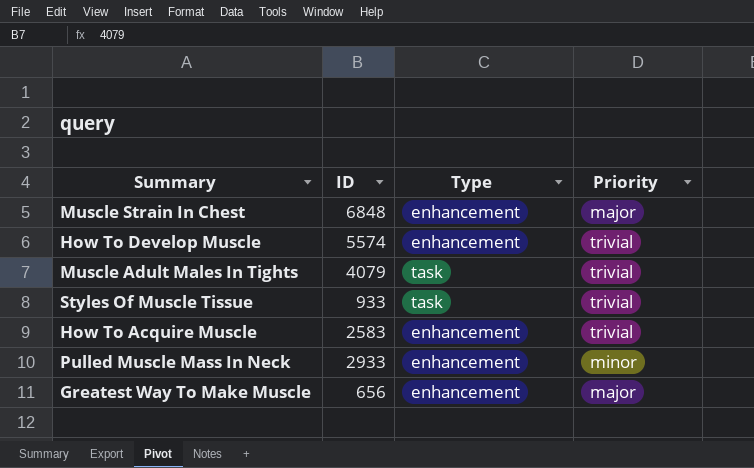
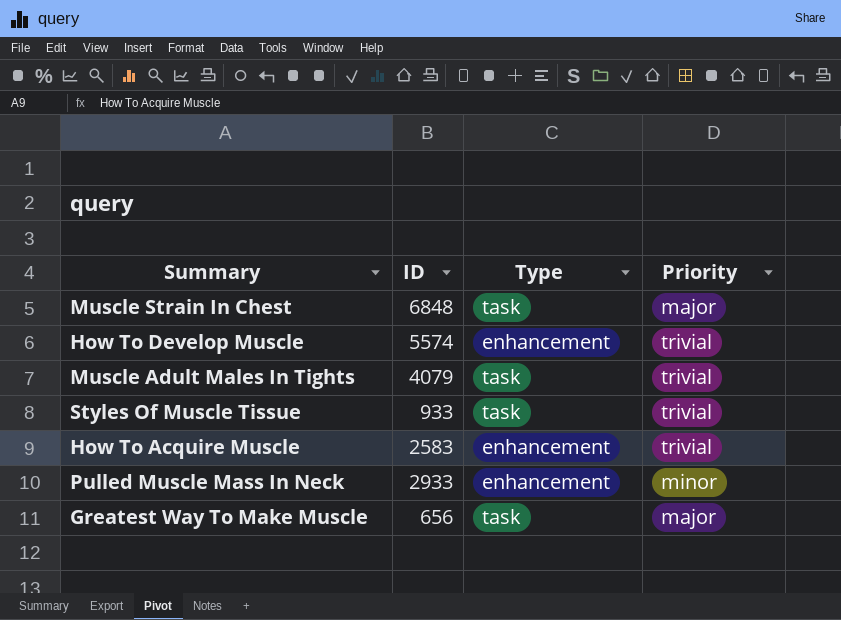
Muscle Strain In Chest | Type: enhancement -> task
Greatest Way To Make Muscle | Type: enhancement -> task

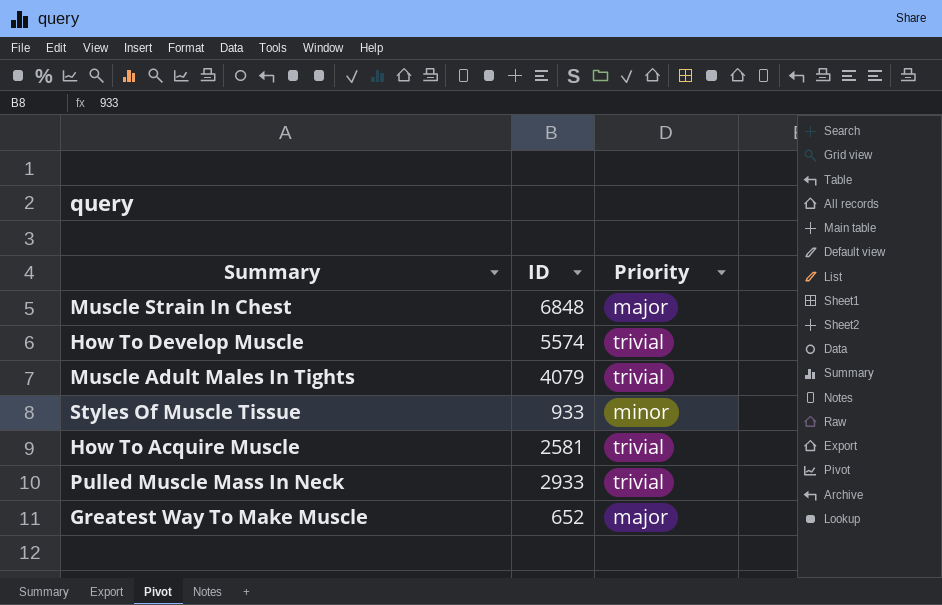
column Type | position: 3 -> none
Styles Of Muscle Tissue | Priority: trivial -> minor
How To Acquire Muscle | ID: 2583 -> 2581
Pulled Muscle Mass In Neck | Priority: minor -> trivial
Greatest Way To Make Muscle | ID: 656 -> 652

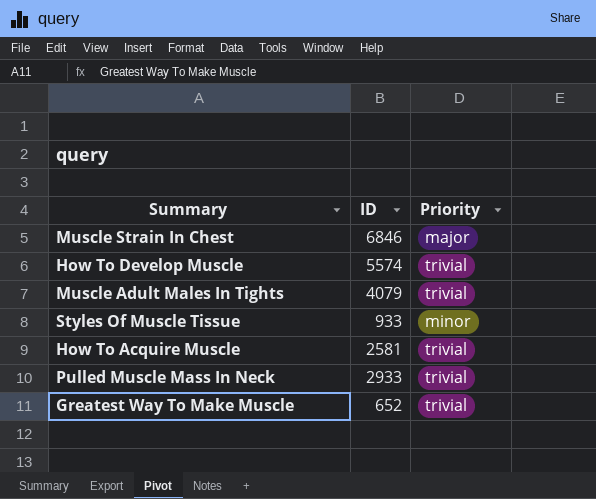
Muscle Strain In Chest | ID: 6848 -> 6846
Greatest Way To Make Muscle | Priority: major -> trivial

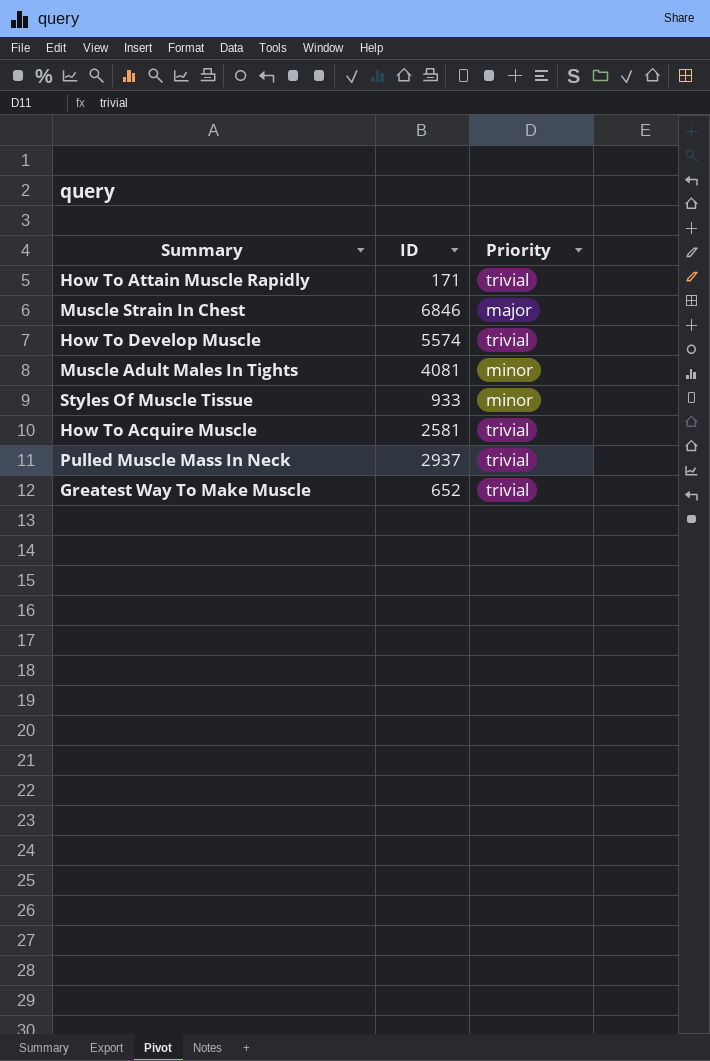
row How To Attain Muscle Rapidly: none -> 171 | trivial
Muscle Adult Males In Tights | ID: 4079 -> 4081
Muscle Adult Males In Tights | Priority: trivial -> minor
Pulled Muscle Mass In Neck | ID: 2933 -> 2937

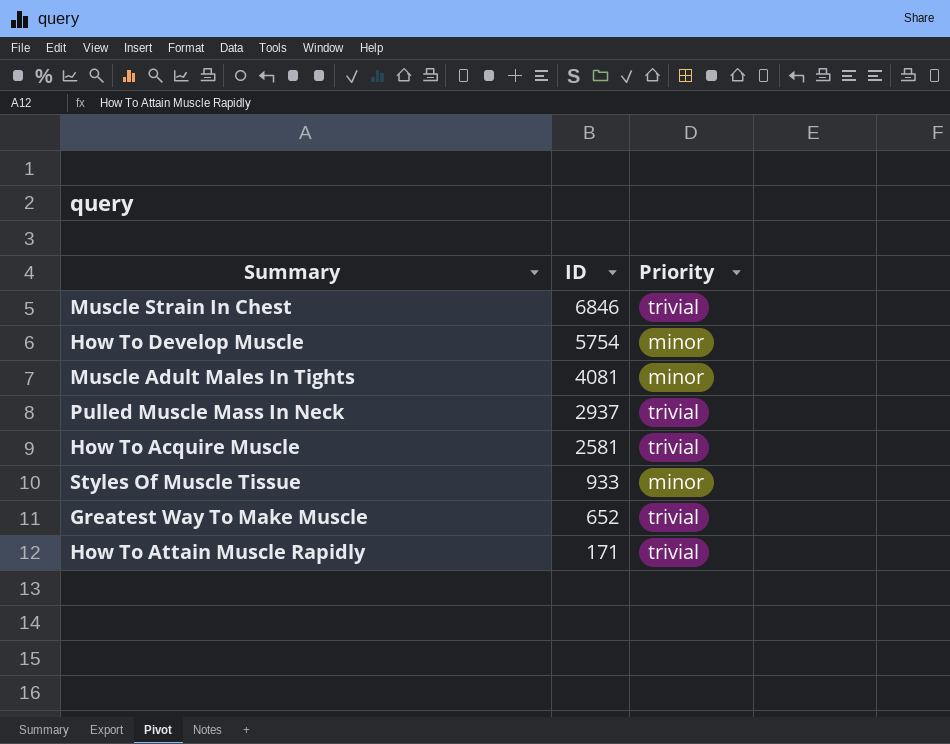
row order: none -> ID descending
Muscle Strain In Chest | Priority: major -> trivial
How To Develop Muscle | ID: 5574 -> 5754
How To Develop Muscle | Priority: trivial -> minor

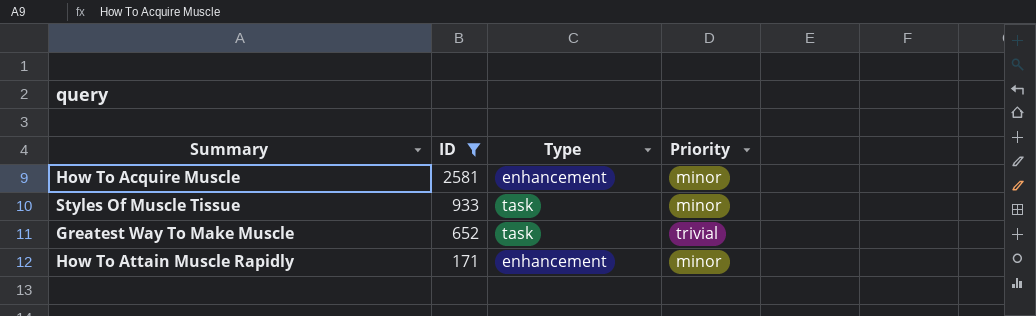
filter: none -> ID <= 2581
column Type | position: none -> 3
How To Acquire Muscle | Priority: trivial -> minor
How To Attain Muscle Rapidly | Priority: trivial -> minor

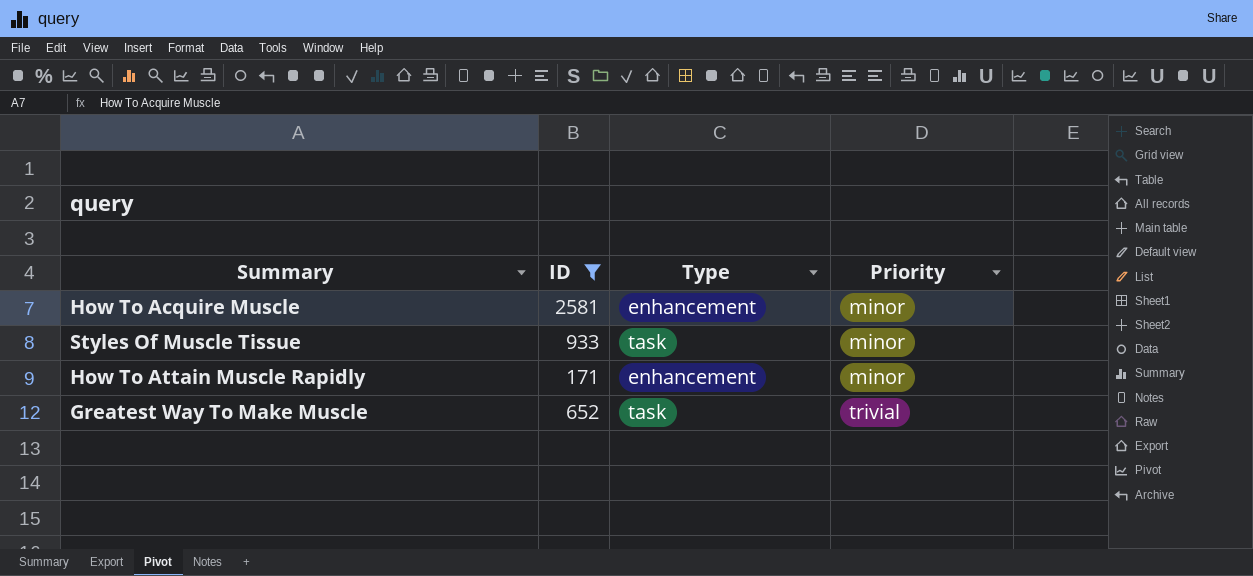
row order: ID descending -> Priority ascending

